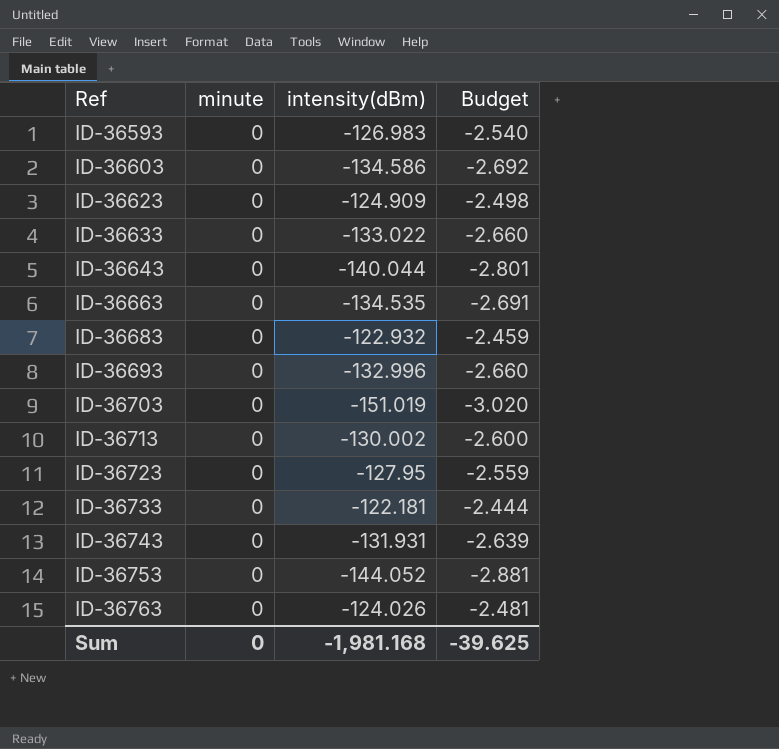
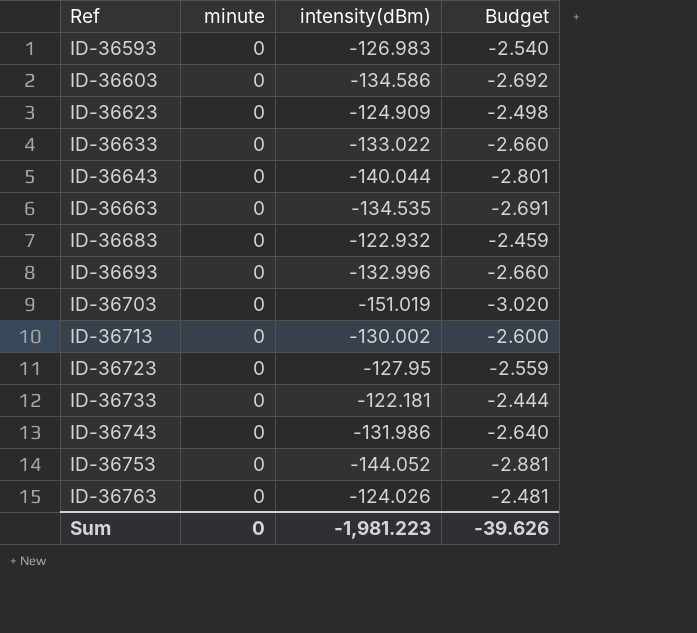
ID-36743 | intensity(dBm): -131.931 -> -131.986
ID-36743 | Budget: -2.639 -> -2.640
Sum | intensity(dBm): -1,981.168 -> -1,981.223
Sum | Budget: -39.625 -> -39.626

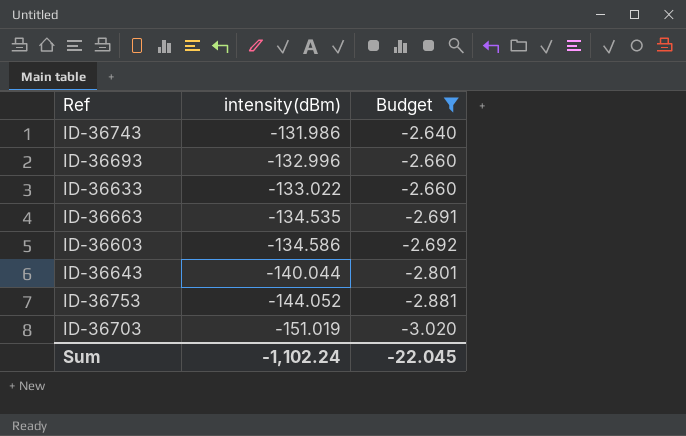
filter: none -> Budget <= -2.640
row order: Ref ascending -> intensity(dBm) descending
column minute | position: 2 -> none
Sum | intensity(dBm): -1,981.223 -> -1,102.24
Sum | Budget: -39.626 -> -22.045

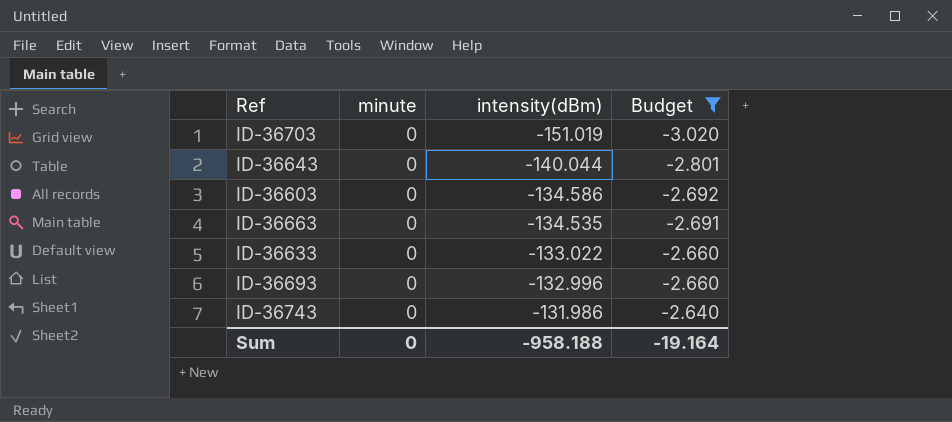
row order: intensity(dBm) descending -> intensity(dBm) ascending
column minute | position: none -> 2
row ID-36753: -144.052 | -2.881 -> none
Sum | intensity(dBm): -1,102.24 -> -958.188
Sum | Budget: -22.045 -> -19.164

